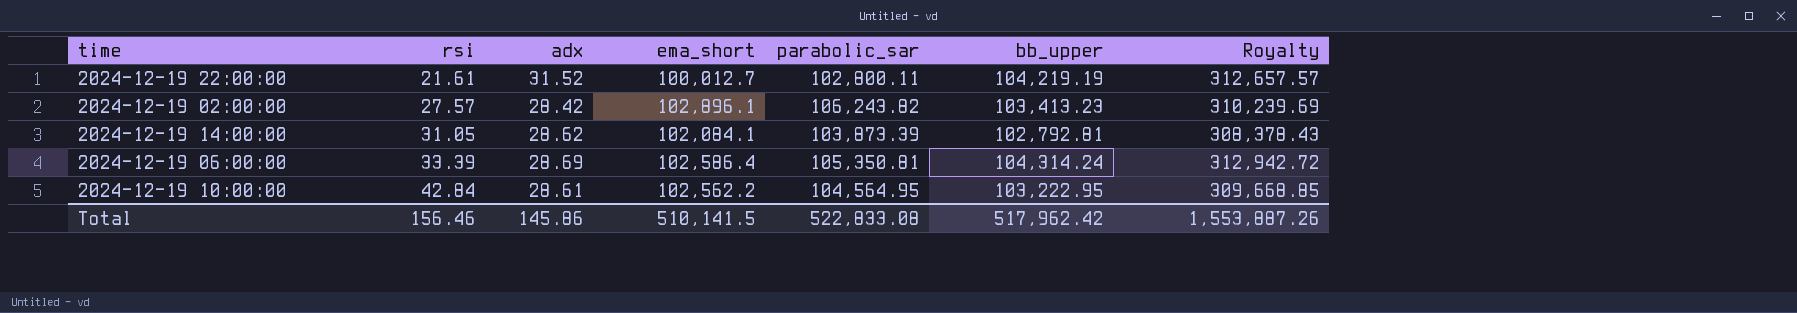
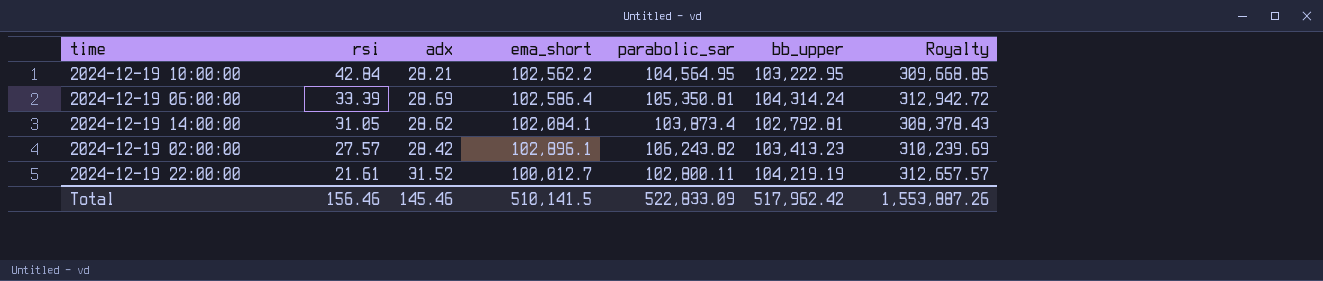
row order: rsi ascending -> rsi descending
2024-12-19 10:00:00 | adx: 28.61 -> 28.21
2024-12-19 14:00:00 | parabolic_sar: 103,873.39 -> 103,873.4
Total | adx: 145.86 -> 145.46
Total | parabolic_sar: 522,833.08 -> 522,833.09

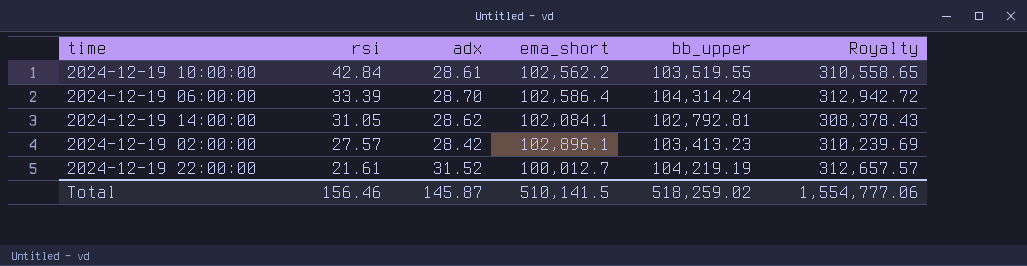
column parabolic_sar | position: 5 -> none
2024-12-19 10:00:00 | adx: 28.21 -> 28.61
2024-12-19 10:00:00 | bb_upper: 103,222.95 -> 103,519.55
2024-12-19 10:00:00 | Royalty: 309,668.85 -> 310,558.65
2024-12-19 06:00:00 | adx: 28.69 -> 28.70
Total | adx: 145.46 -> 145.87
Total | bb_upper: 517,962.42 -> 518,259.02
Total | Royalty: 1,553,887.26 -> 1,554,777.06

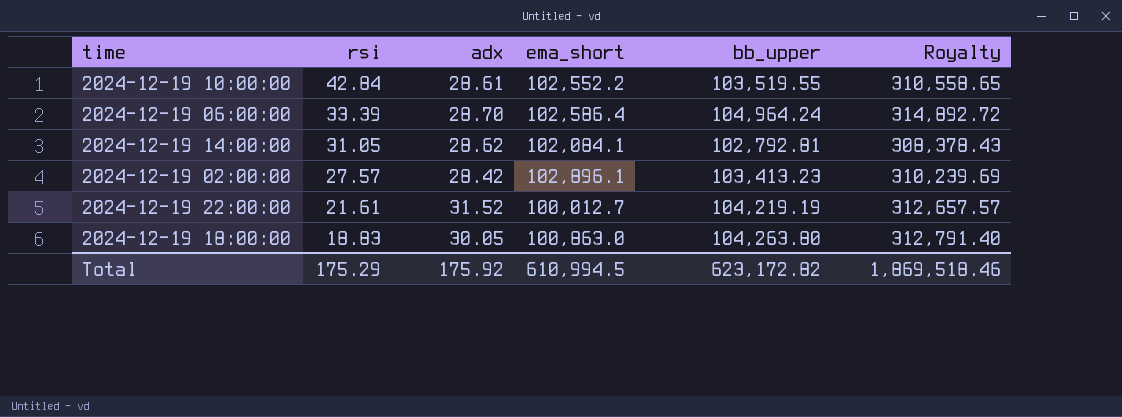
2024-12-19 10:00:00 | ema_short: 102,562.2 -> 102,552.2
2024-12-19 06:00:00 | bb_upper: 104,314.24 -> 104,964.24
2024-12-19 06:00:00 | Royalty: 312,942.72 -> 314,892.72
row 2024-12-19 18:00:00: none -> 18.83 | 30.05 | 100,863.0 | 104,263.80 | 312,791.40
Total | rsi: 156.46 -> 175.29
Total | adx: 145.87 -> 175.92
Total | ema_short: 510,141.5 -> 610,994.5
Total | bb_upper: 518,259.02 -> 623,172.82
Total | Royalty: 1,554,777.06 -> 1,869,518.46

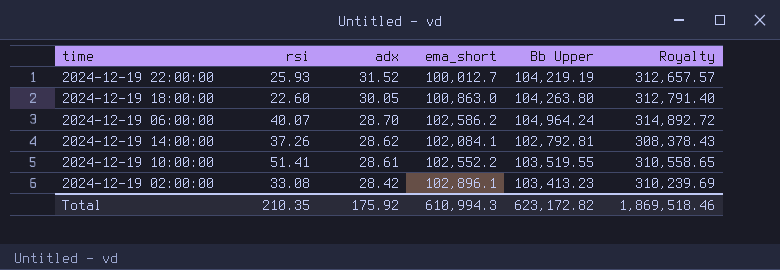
row order: rsi descending -> adx descending
column name: bb_upper -> Bb Upper
2024-12-19 22:00:00 | rsi: 21.61 -> 25.93
2024-12-19 18:00:00 | rsi: 18.83 -> 22.60
2024-12-19 06:00:00 | rsi: 33.39 -> 40.07
2024-12-19 06:00:00 | ema_short: 102,586.4 -> 102,586.2
2024-12-19 14:00:00 | rsi: 31.05 -> 37.26
2024-12-19 10:00:00 | rsi: 42.84 -> 51.41
2024-12-19 02:00:00 | rsi: 27.57 -> 33.08
Total | rsi: 175.29 -> 210.35
Total | ema_short: 610,994.5 -> 610,994.3

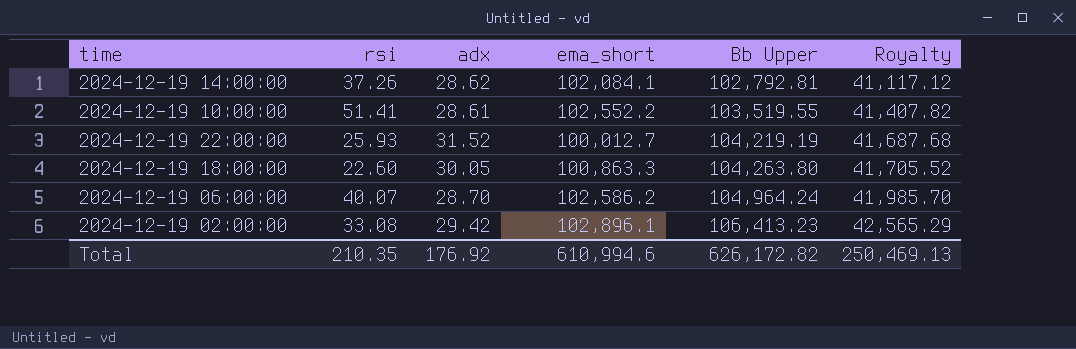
row order: adx descending -> Bb Upper ascending
column Royalty | formula: [Bb Upper] * 3 -> [Bb Upper] * 0.4
2024-12-19 18:00:00 | ema_short: 100,863.0 -> 100,863.3
2024-12-19 02:00:00 | adx: 28.42 -> 29.42
2024-12-19 02:00:00 | Bb Upper: 103,413.23 -> 106,413.23
Total | adx: 175.92 -> 176.92
Total | ema_short: 610,994.3 -> 610,994.6
Total | Bb Upper: 623,172.82 -> 626,172.82
Total | Royalty: 1,869,518.46 -> 250,469.13

